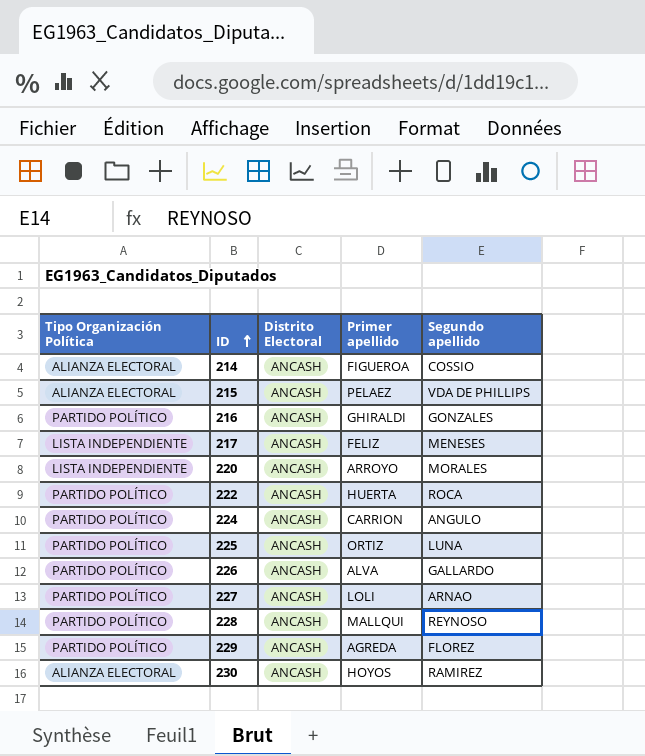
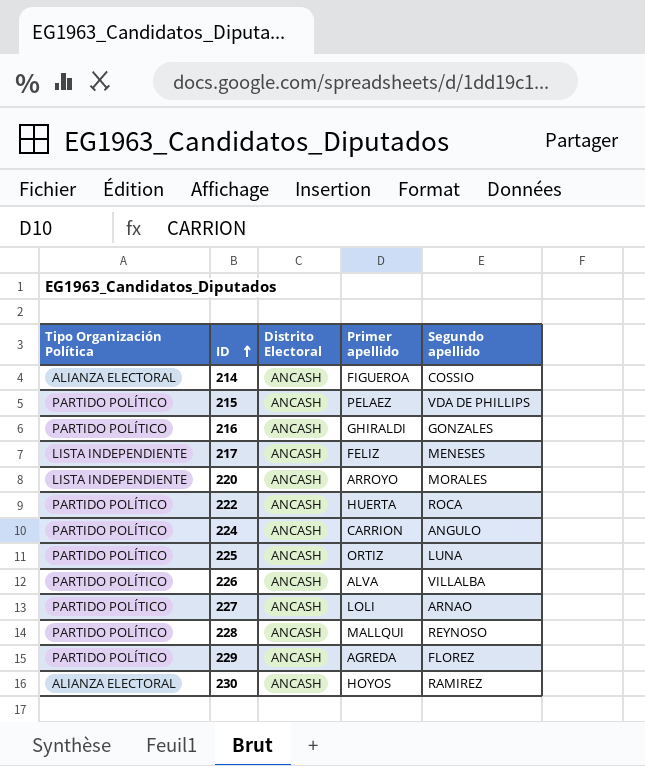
215 | Tipo Organización Política: ALIANZA ELECTORAL -> PARTIDO POLÍTICO
226 | Segundo apellido: GALLARDO -> VILLALBA

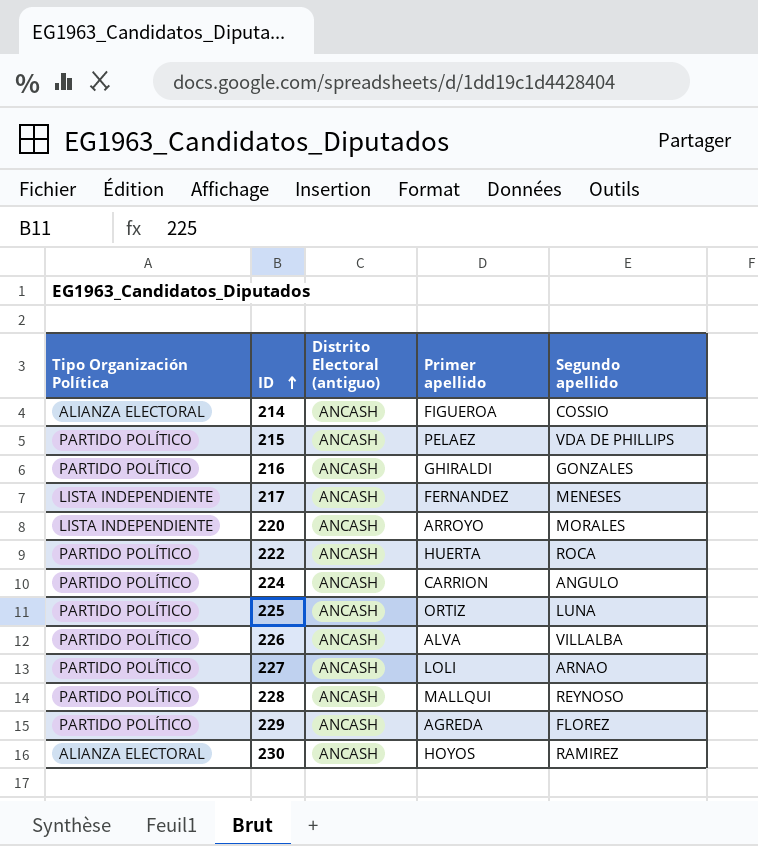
column name: Distrito Electoral -> Distrito Electoral (antiguo)
217 | Primer apellido: FELIZ -> FERNANDEZ

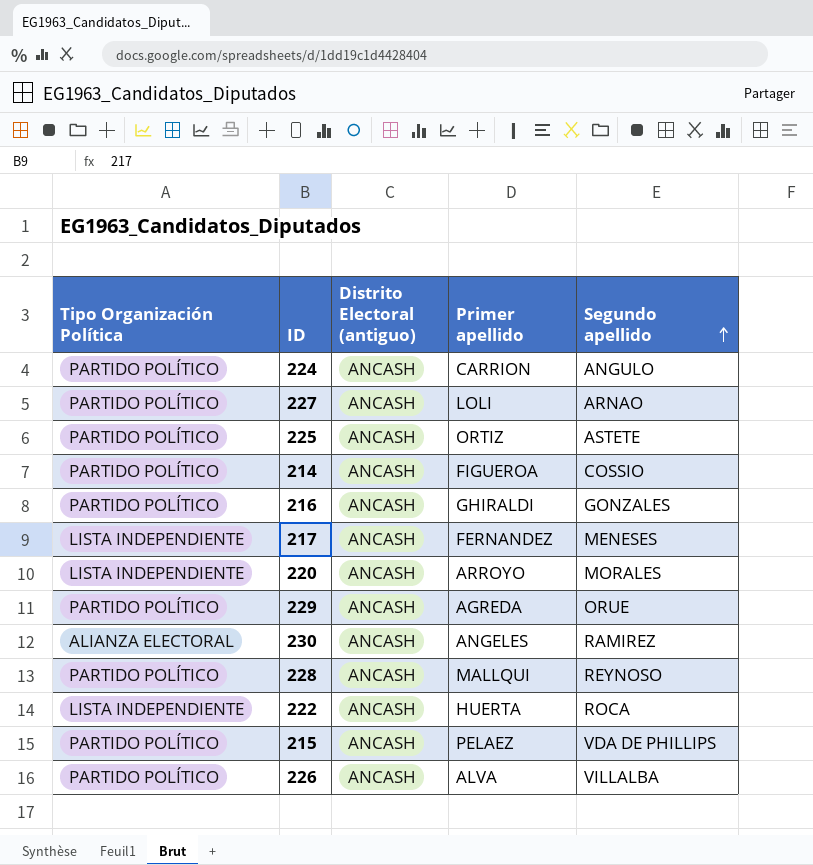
row order: ID ascending -> Segundo apellido ascending
225 | Segundo apellido: LUNA -> ASTETE
214 | Tipo Organización Política: ALIANZA ELECTORAL -> PARTIDO POLÍTICO
229 | Segundo apellido: FLOREZ -> ORUE
230 | Primer apellido: HOYOS -> ANGELES
222 | Tipo Organización Política: PARTIDO POLÍTICO -> LISTA INDEPENDIENTE

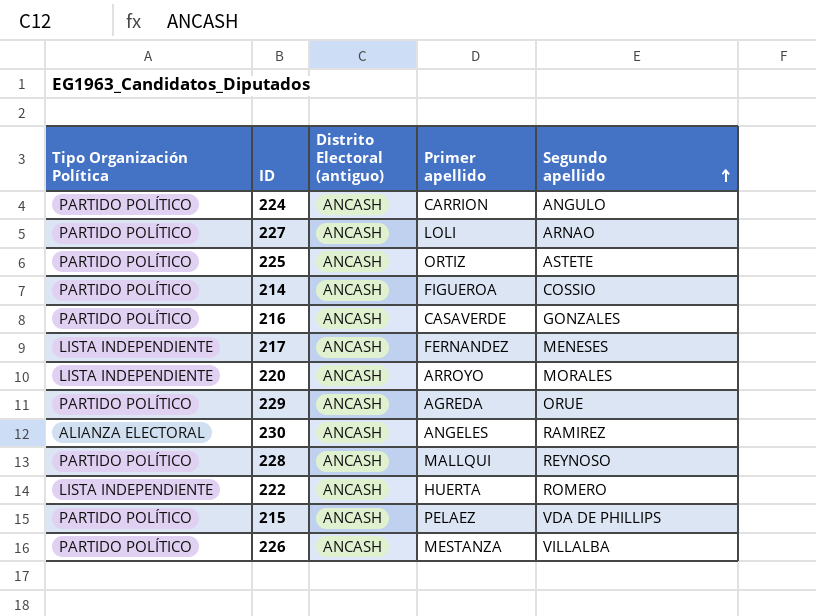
216 | Primer apellido: GHIRALDI -> CASAVERDE
222 | Segundo apellido: ROCA -> ROMERO
226 | Primer apellido: ALVA -> MESTANZA

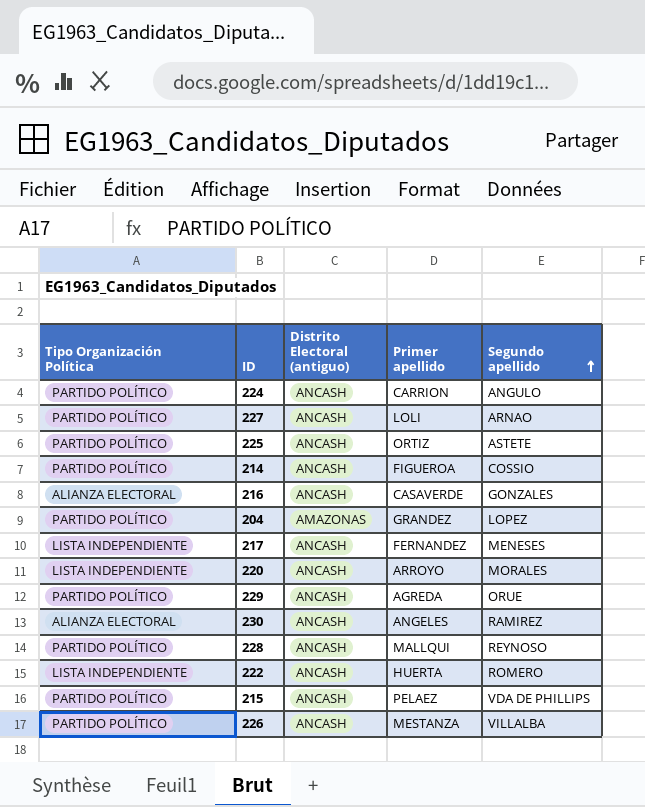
216 | Tipo Organización Política: PARTIDO POLÍTICO -> ALIANZA ELECTORAL
row 204: none -> PARTIDO POLÍTICO | AMAZONAS | GRANDEZ | LOPEZ

